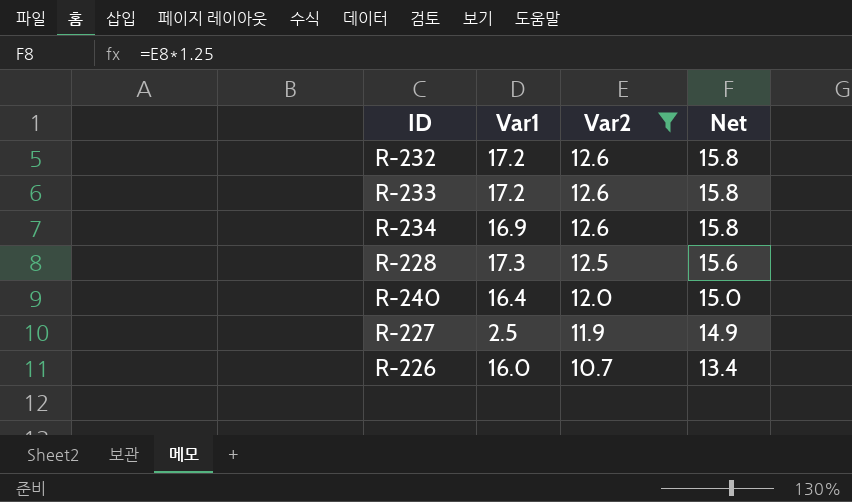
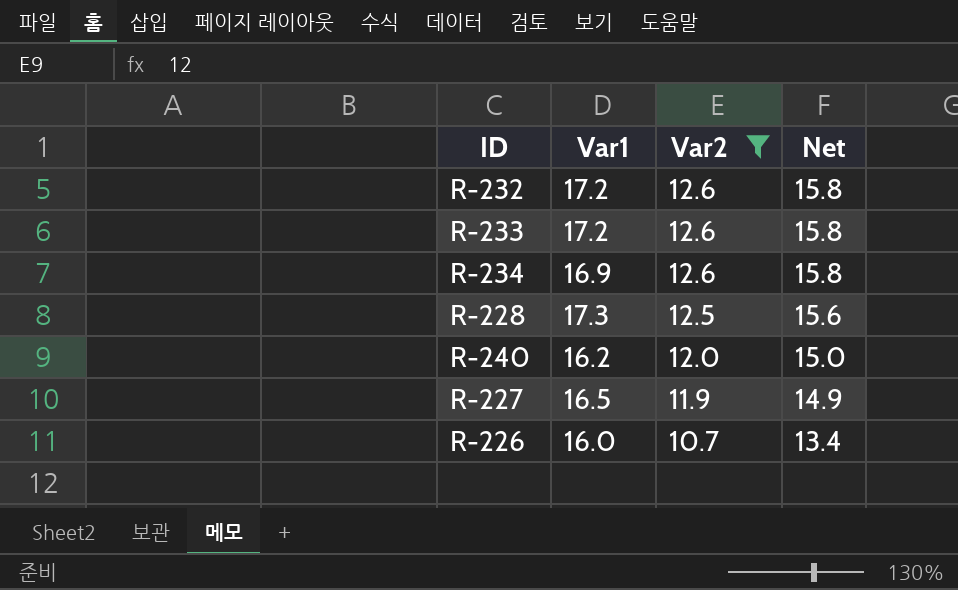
R-240 | Var1: 16.4 -> 16.2
R-227 | Var1: 2.5 -> 16.5

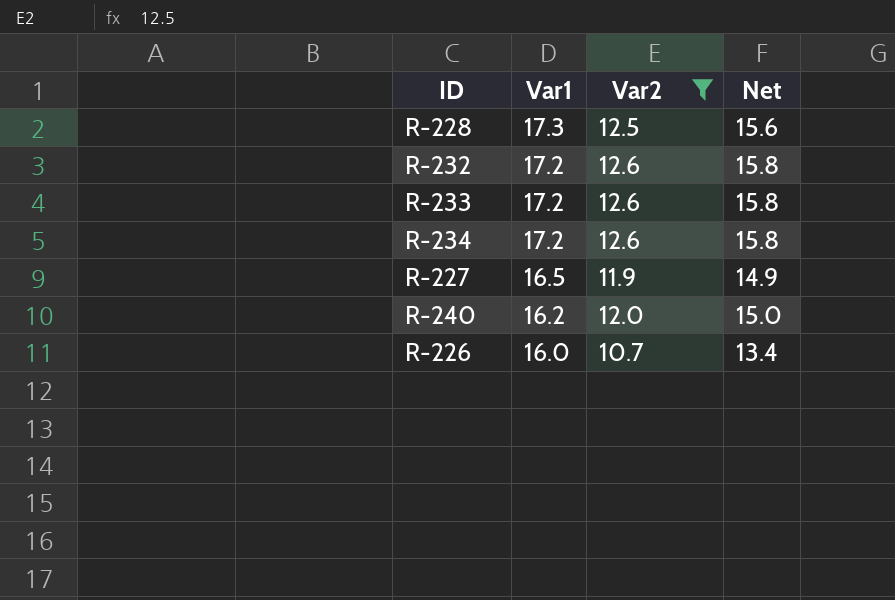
row order: Var2 descending -> Var1 descending
R-234 | Var1: 16.9 -> 17.2

